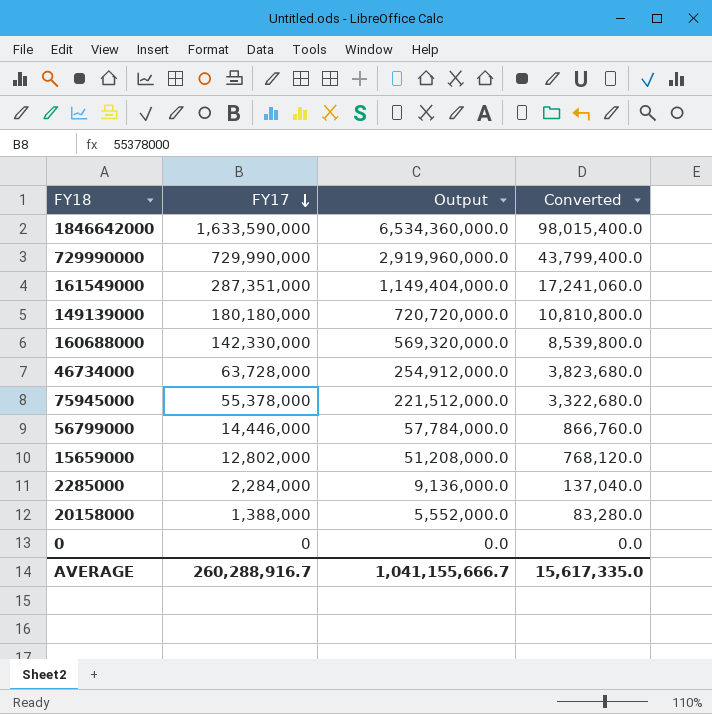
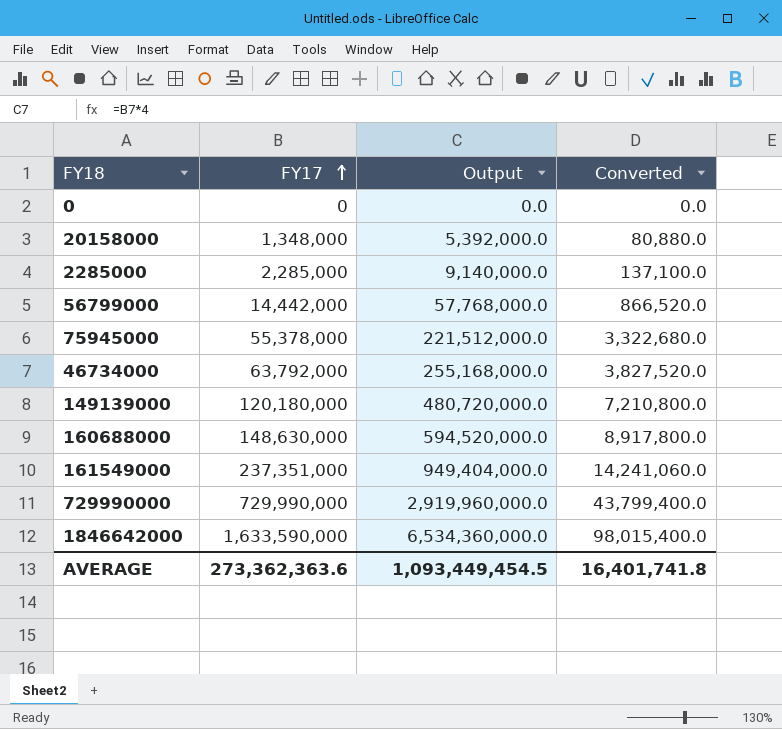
row order: FY17 descending -> FY17 ascending
row 15659000: 12,802,000 | 51,208,000.0 | 768,120.0 -> none
20158000 | FY17: 1,388,000 -> 1,348,000
20158000 | Output: 5,552,000.0 -> 5,392,000.0
20158000 | Converted: 83,280.0 -> 80,880.0
2285000 | FY17: 2,284,000 -> 2,285,000
2285000 | Output: 9,136,000.0 -> 9,140,000.0
2285000 | Converted: 137,040.0 -> 137,100.0
56799000 | FY17: 14,446,000 -> 14,442,000
56799000 | Output: 57,784,000.0 -> 57,768,000.0
56799000 | Converted: 866,760.0 -> 866,520.0
46734000 | FY17: 63,728,000 -> 63,792,000
46734000 | Output: 254,912,000.0 -> 255,168,000.0
46734000 | Converted: 3,823,680.0 -> 3,827,520.0
149139000 | FY17: 180,180,000 -> 120,180,000
149139000 | Output: 720,720,000.0 -> 480,720,000.0
149139000 | Converted: 10,810,800.0 -> 7,210,800.0
160688000 | FY17: 142,330,000 -> 148,630,000
160688000 | Output: 569,320,000.0 -> 594,520,000.0
160688000 | Converted: 8,539,800.0 -> 8,917,800.0
161549000 | FY17: 287,351,000 -> 237,351,000
161549000 | Output: 1,149,404,000.0 -> 949,404,000.0
161549000 | Converted: 17,241,060.0 -> 14,241,060.0
AVERAGE | FY17: 260,288,916.7 -> 273,362,363.6
AVERAGE | Output: 1,041,155,666.7 -> 1,093,449,454.5
AVERAGE | Converted: 15,617,335.0 -> 16,401,741.8

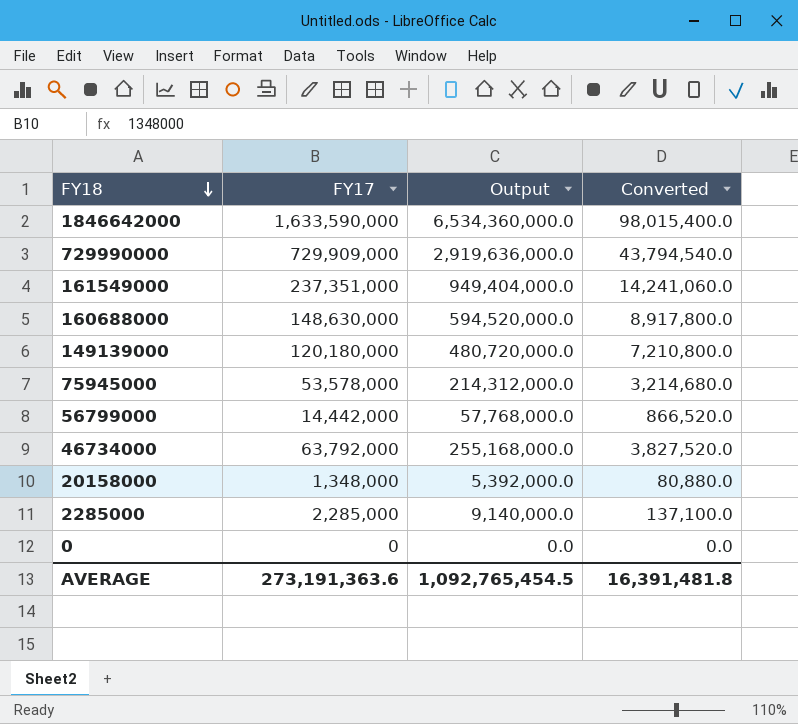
row order: FY17 ascending -> FY18 descending
729990000 | FY17: 729,990,000 -> 729,909,000
729990000 | Output: 2,919,960,000.0 -> 2,919,636,000.0
729990000 | Converted: 43,799,400.0 -> 43,794,540.0
75945000 | FY17: 55,378,000 -> 53,578,000
75945000 | Output: 221,512,000.0 -> 214,312,000.0
75945000 | Converted: 3,322,680.0 -> 3,214,680.0
AVERAGE | FY17: 273,362,363.6 -> 273,191,363.6
AVERAGE | Output: 1,093,449,454.5 -> 1,092,765,454.5
AVERAGE | Converted: 16,401,741.8 -> 16,391,481.8

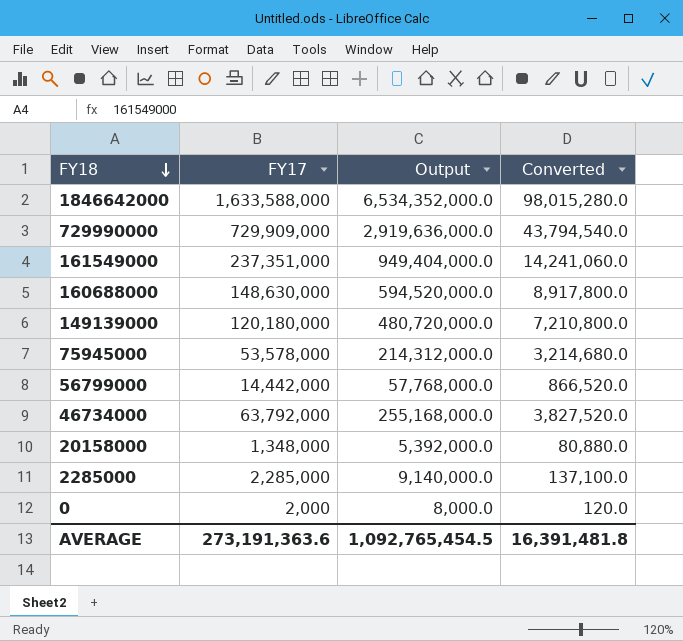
1846642000 | FY17: 1,633,590,000 -> 1,633,588,000
1846642000 | Output: 6,534,360,000.0 -> 6,534,352,000.0
1846642000 | Converted: 98,015,400.0 -> 98,015,280.0
0 | FY17: 0 -> 2,000
0 | Output: 0.0 -> 8,000.0
0 | Converted: 0.0 -> 120.0

